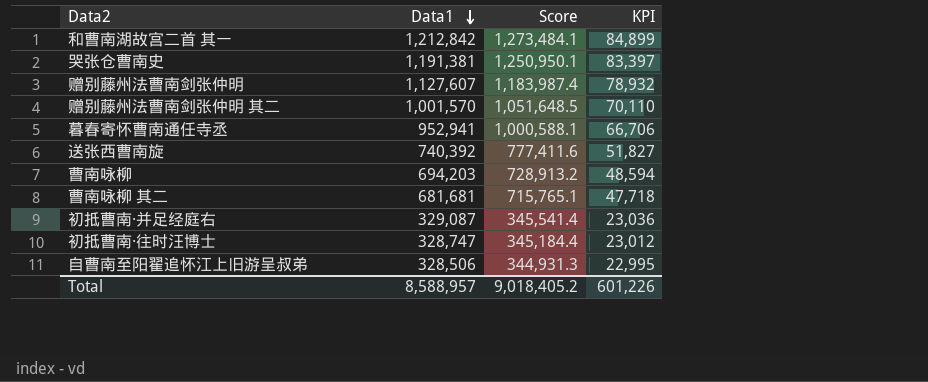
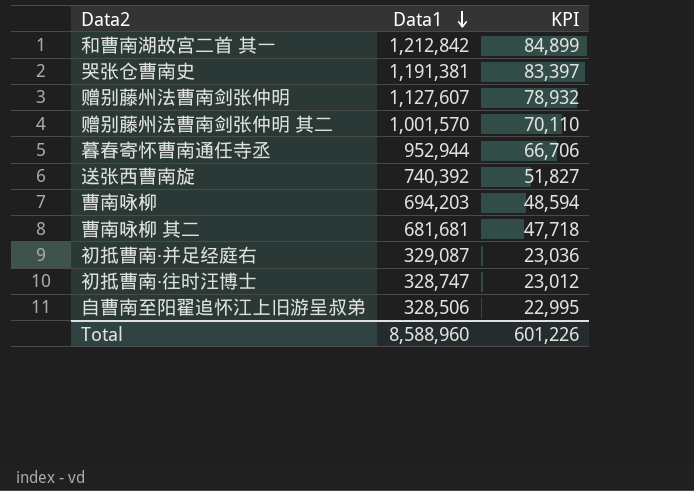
column Score | formula: [Data1] * 1.05 -> none
暮春寄怀曹南通任寺丞 | Data1: 952,941 -> 952,944
Total | Data1: 8,588,957 -> 8,588,960

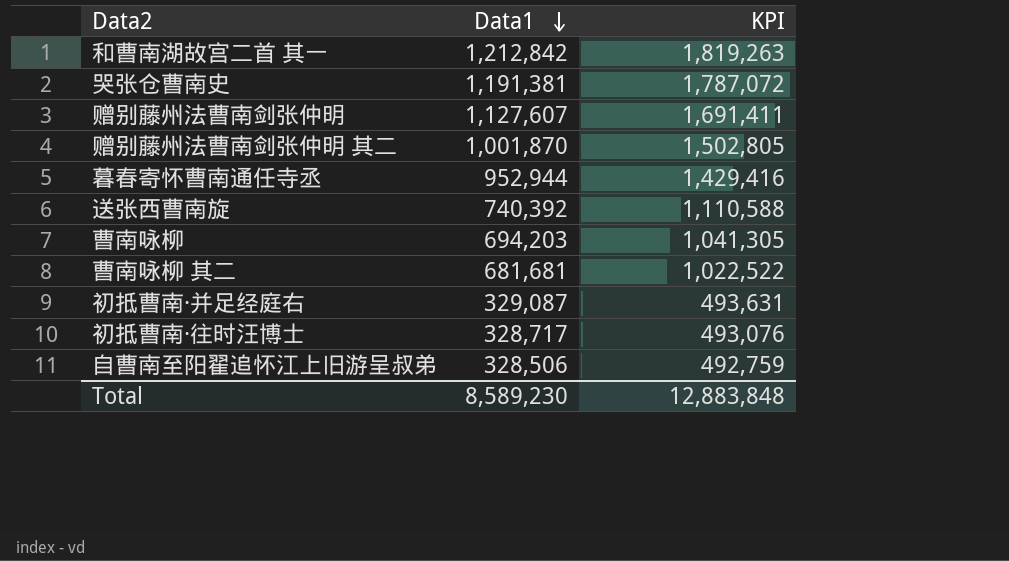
column KPI | formula: [Data1] * 0.07 -> [Data1] * 1.5
赠别藤州法曹南剑张仲明 其二 | Data1: 1,001,570 -> 1,001,870
初抵曹南·往时汪博士 | Data1: 328,747 -> 328,717
Total | Data1: 8,588,960 -> 8,589,230
Total | KPI: 601,226 -> 12,883,848

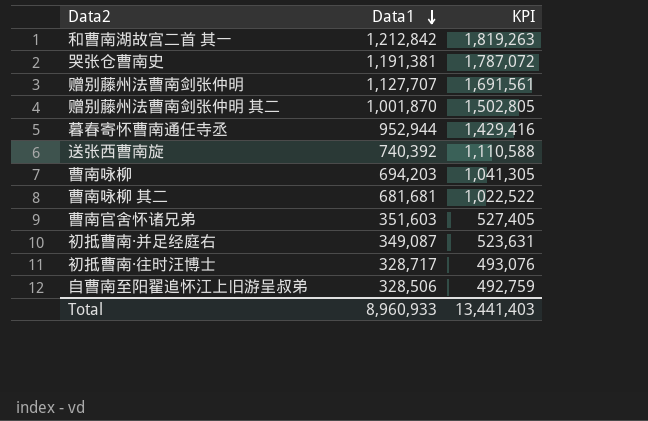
赠别藤州法曹南剑张仲明 | Data1: 1,127,607 -> 1,127,707
赠别藤州法曹南剑张仲明 | KPI: 1,691,411 -> 1,691,561
row 曹南官舍怀诸兄弟: none -> 351,603 | 527,405
初抵曹南·并足经庭右 | Data1: 329,087 -> 349,087
初抵曹南·并足经庭右 | KPI: 493,631 -> 523,631
Total | Data1: 8,589,230 -> 8,960,933
Total | KPI: 12,883,848 -> 13,441,403

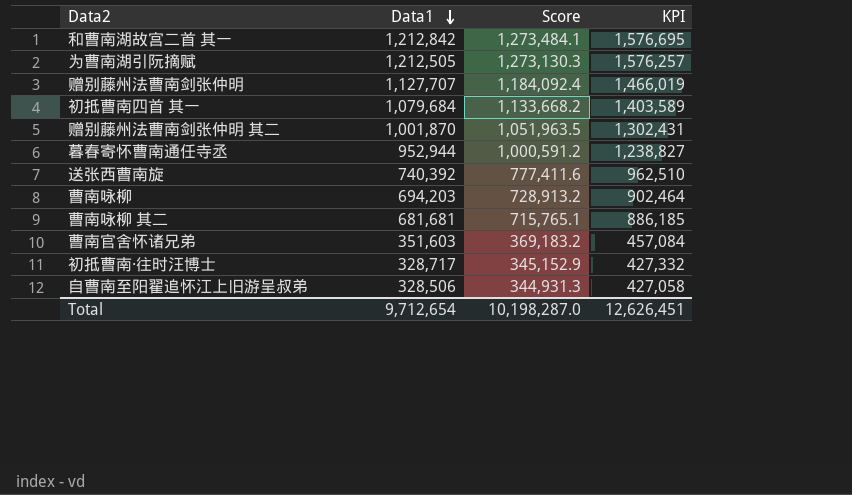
column Score | formula: none -> [Data1] * 1.05
column KPI | formula: [Data1] * 1.5 -> [Data1] * 1.3
row 哭张仓曹南史: 1,191,381 | 1,787,072 -> none
row 初抵曹南·并足经庭右: 349,087 | 523,631 -> none
row 为曹南湖引阮摘赋: none -> 1,212,505 | 1,273,130.3 | 1,576,257
row 初抵曹南四首 其一: none -> 1,079,684 | 1,133,668.2 | 1,403,589
Total | Data1: 8,960,933 -> 9,712,654
Total | KPI: 13,441,403 -> 12,626,451

